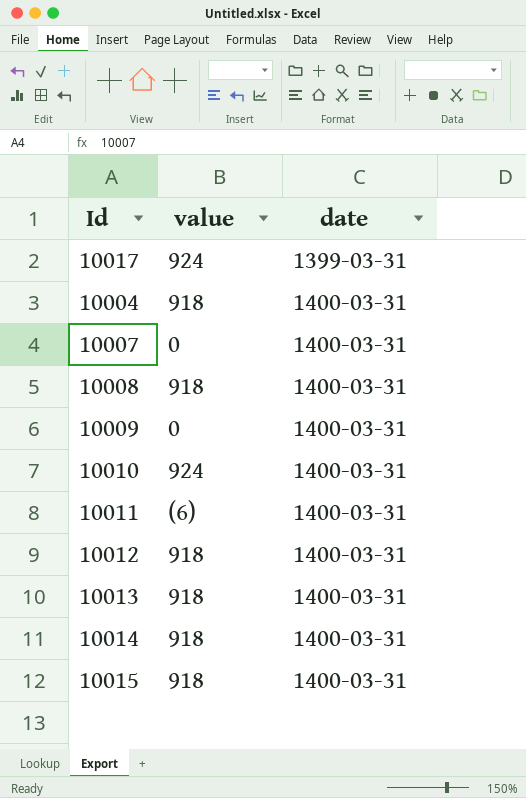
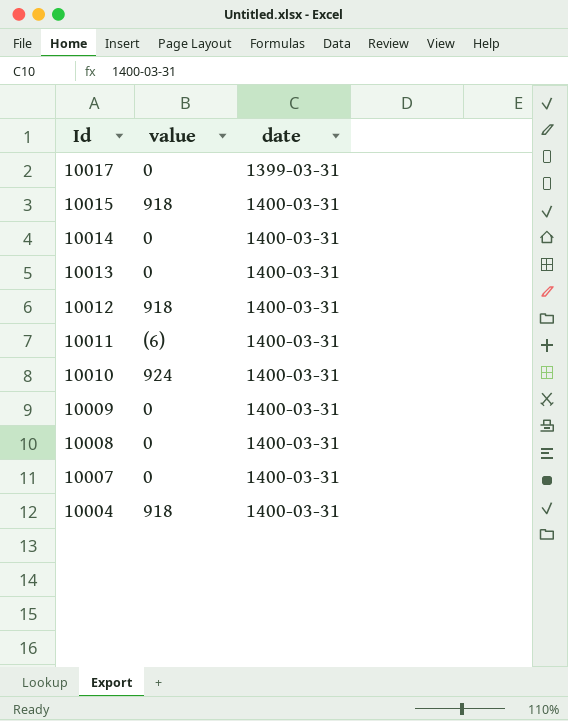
row order: date ascending -> Id descending
10017 | value: 924 -> 0
10014 | value: 918 -> 0
10013 | value: 918 -> 0
10008 | value: 918 -> 0

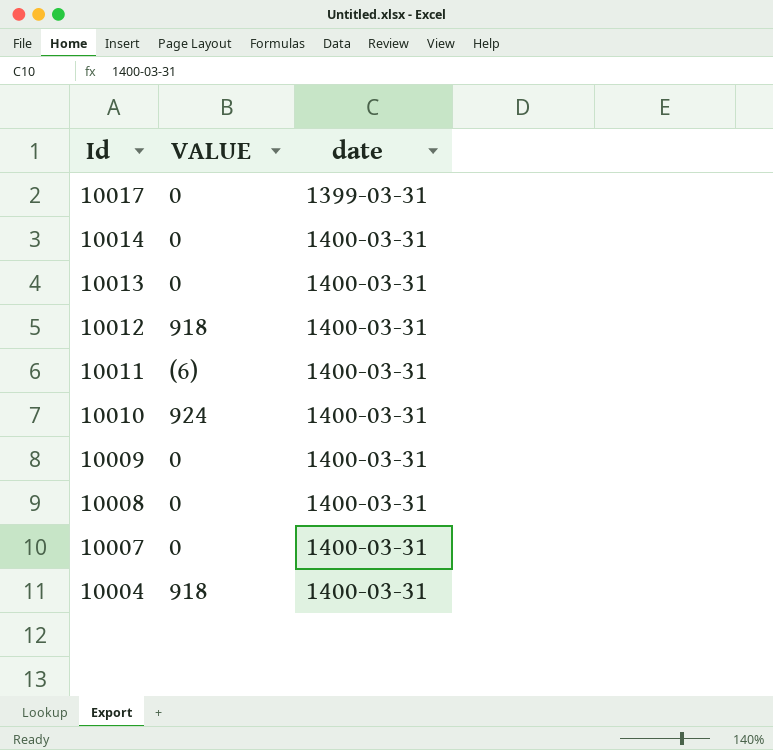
column name: value -> VALUE
row 10015: 918 | 1400-03-31 -> none

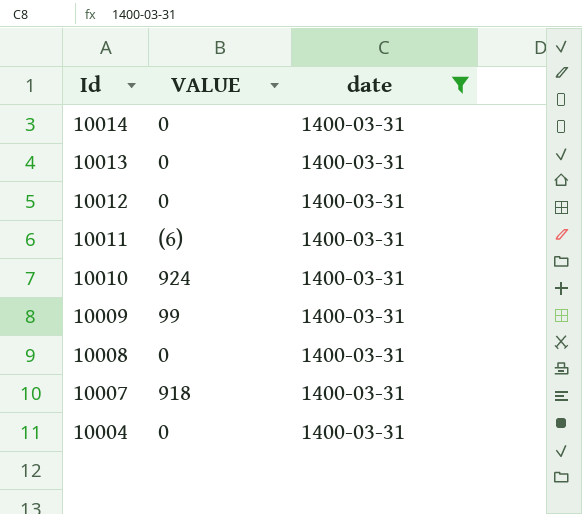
filter: none -> date = 1400-03-31
10012 | VALUE: 918 -> 0
10009 | VALUE: 0 -> 99
10007 | VALUE: 0 -> 918
10004 | VALUE: 918 -> 0

